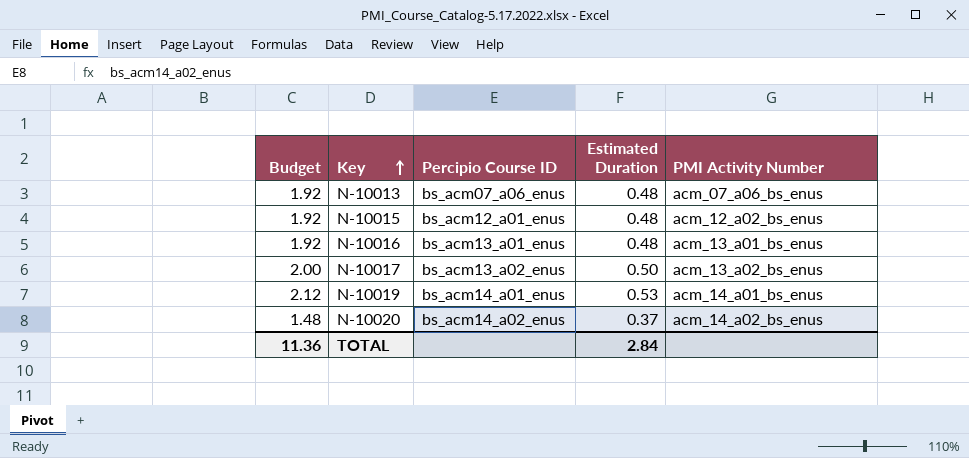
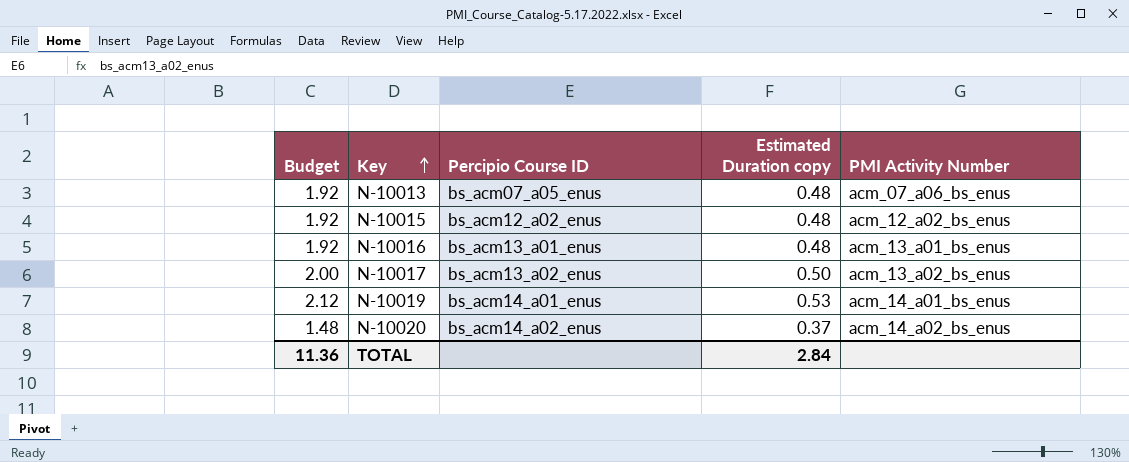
column name: Estimated Duration -> Estimated Duration copy
N-10013 | Percipio Course ID: bs_acm07_a06_enus -> bs_acm07_a05_enus
N-10015 | Percipio Course ID: bs_acm12_a01_enus -> bs_acm12_a02_enus

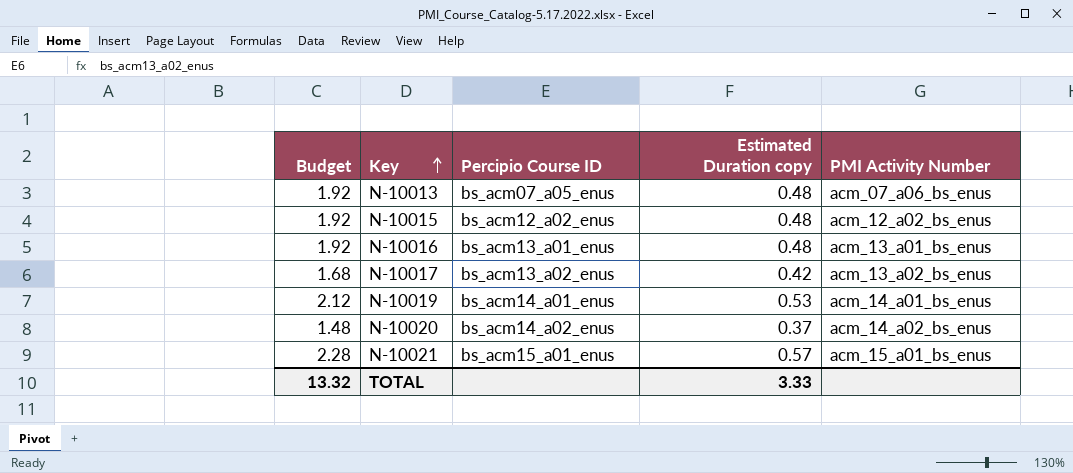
N-10017 | Budget: 2.00 -> 1.68
N-10017 | Estimated Duration copy: 0.50 -> 0.42
row N-10021: none -> 2.28 | bs_acm15_a01_enus | 0.57 | acm_15_a01_bs_enus
TOTAL | Budget: 11.36 -> 13.32
TOTAL | Estimated Duration copy: 2.84 -> 3.33

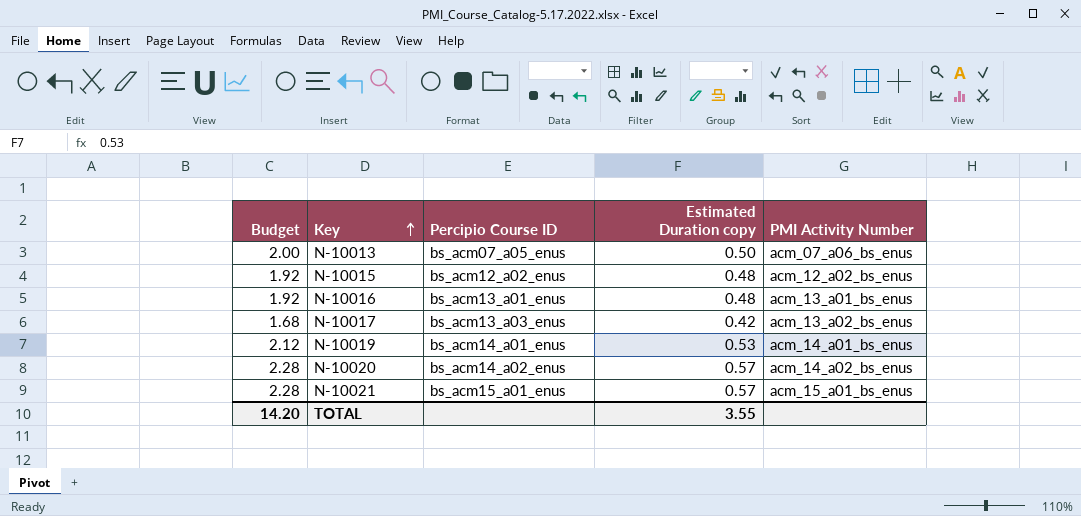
N-10013 | Budget: 1.92 -> 2.00
N-10013 | Estimated Duration copy: 0.48 -> 0.50
N-10017 | Percipio Course ID: bs_acm13_a02_enus -> bs_acm13_a03_enus
N-10020 | Budget: 1.48 -> 2.28
N-10020 | Estimated Duration copy: 0.37 -> 0.57
TOTAL | Budget: 13.32 -> 14.20
TOTAL | Estimated Duration copy: 3.33 -> 3.55

